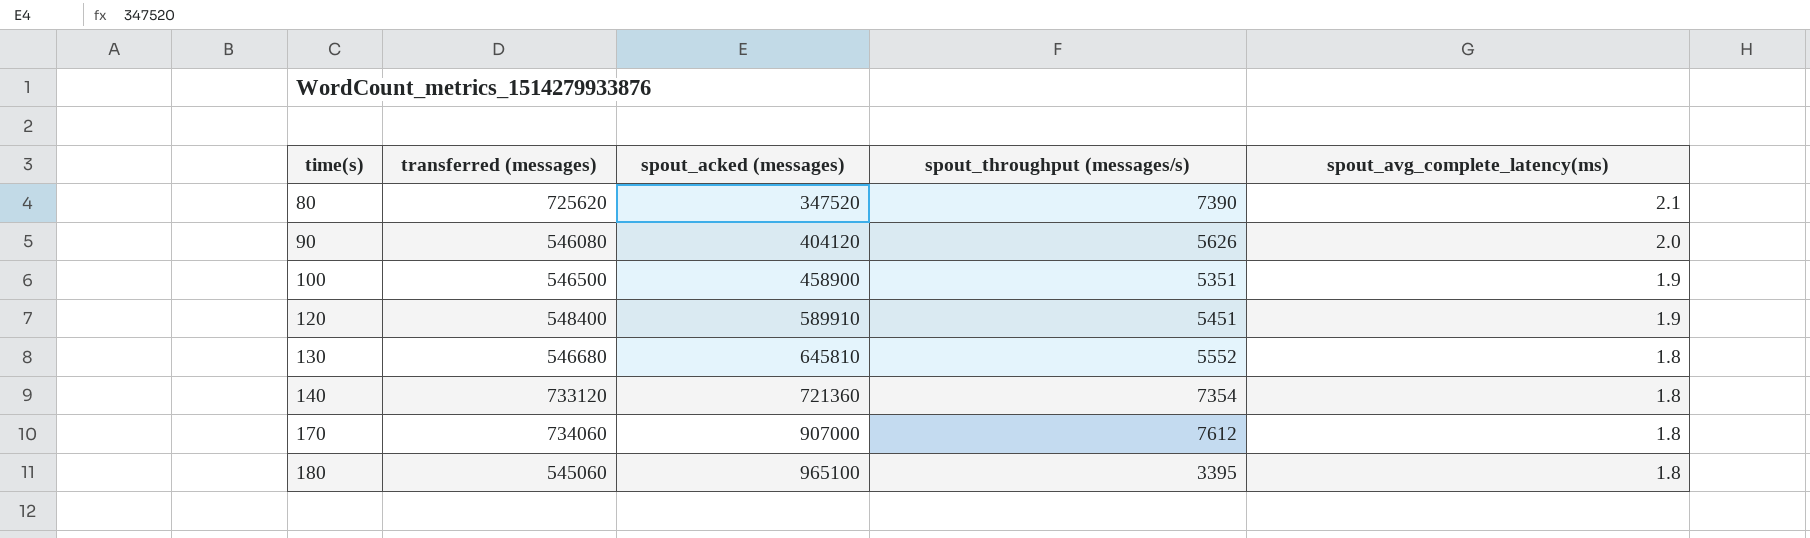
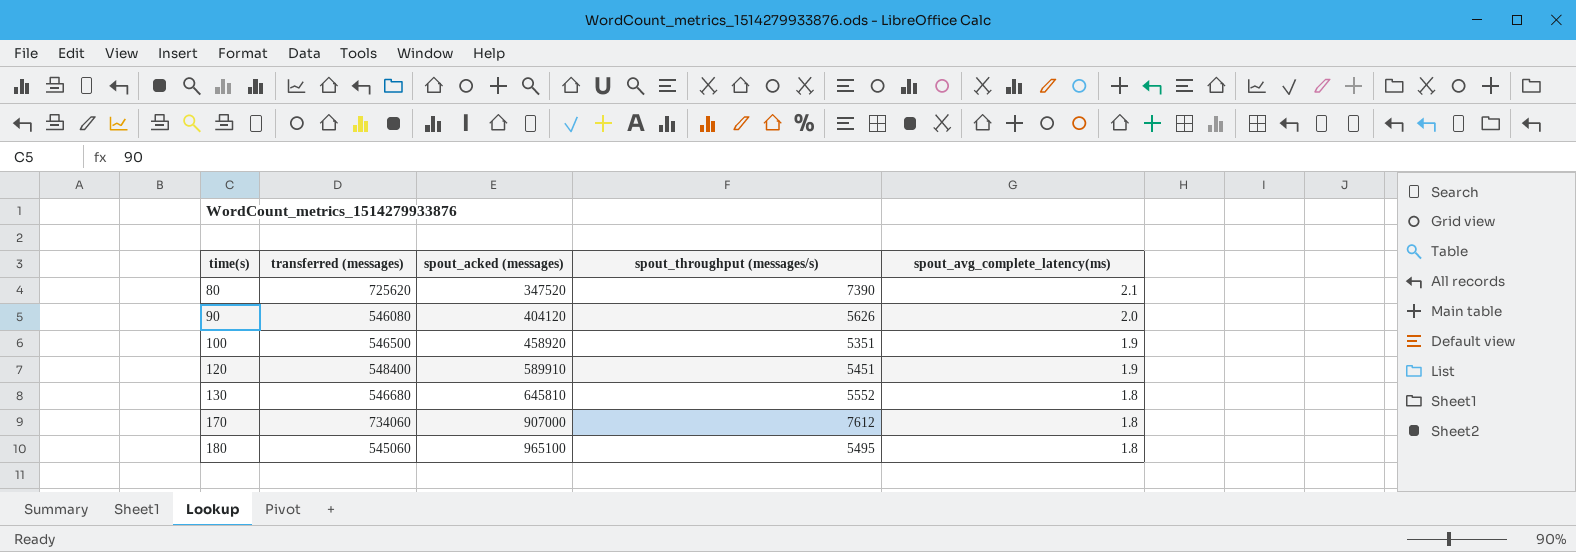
row 140: 733120 | 721360 | 7354 | 1.8 -> none
100 | spout_acked (messages): 458900 -> 458920
180 | spout_throughput (messages/s): 3395 -> 5495

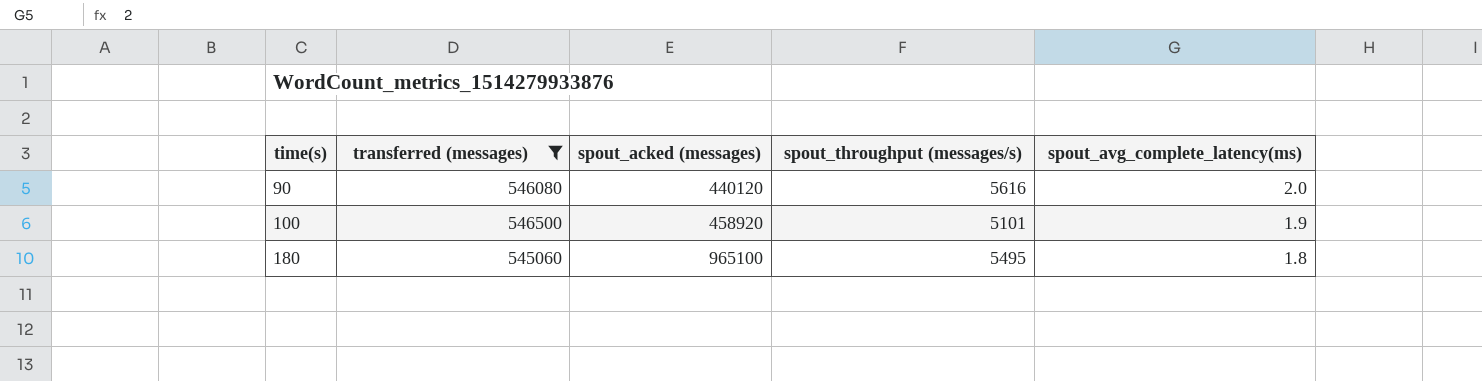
filter: none -> transferred (messages) <= 546500
90 | spout_acked (messages): 404120 -> 440120
90 | spout_throughput (messages/s): 5626 -> 5616
100 | spout_throughput (messages/s): 5351 -> 5101

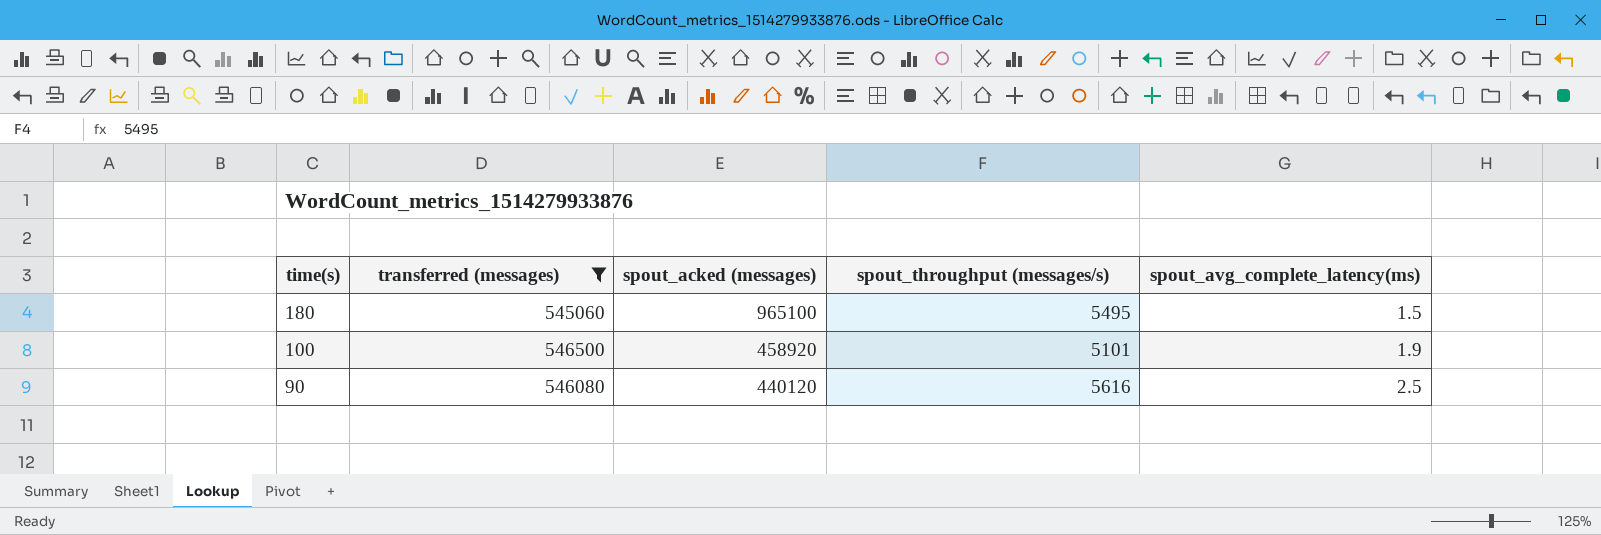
row order: time(s) ascending -> time(s) descending
180 | spout_avg_complete_latency(ms): 1.8 -> 1.5
90 | spout_avg_complete_latency(ms): 2.0 -> 2.5

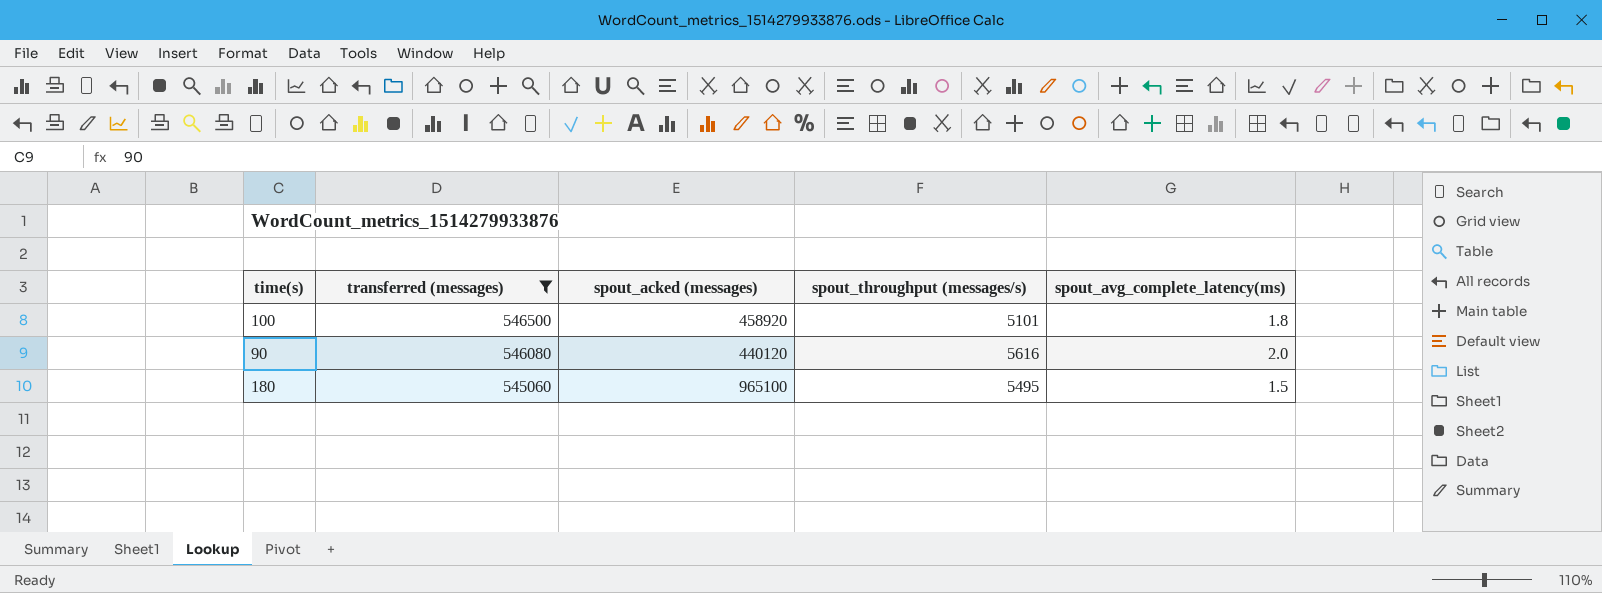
row order: time(s) descending -> transferred (messages) descending
100 | spout_avg_complete_latency(ms): 1.9 -> 1.8
90 | spout_avg_complete_latency(ms): 2.5 -> 2.0

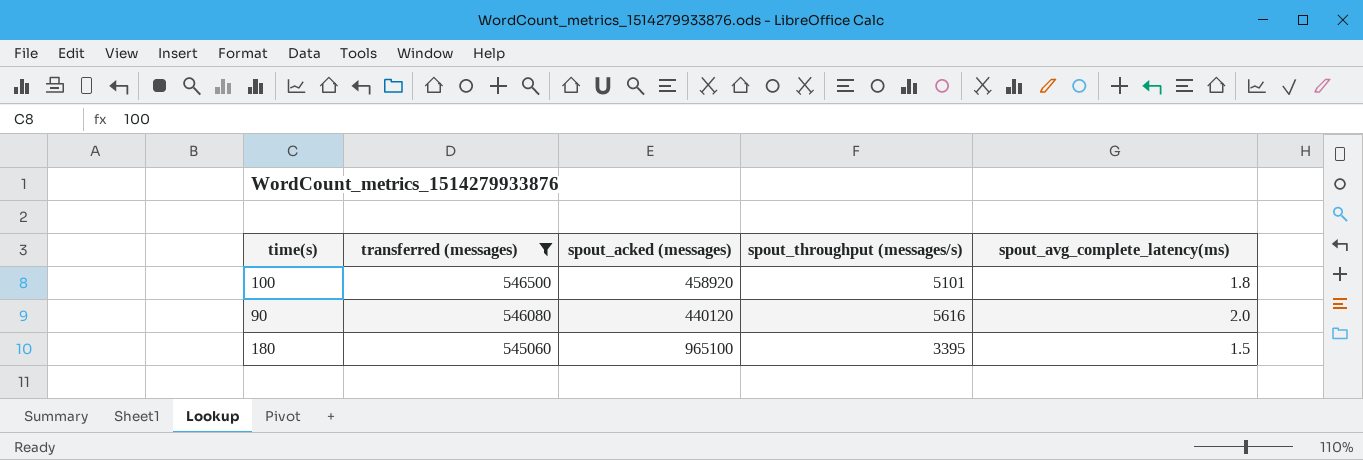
180 | spout_throughput (messages/s): 5495 -> 3395

